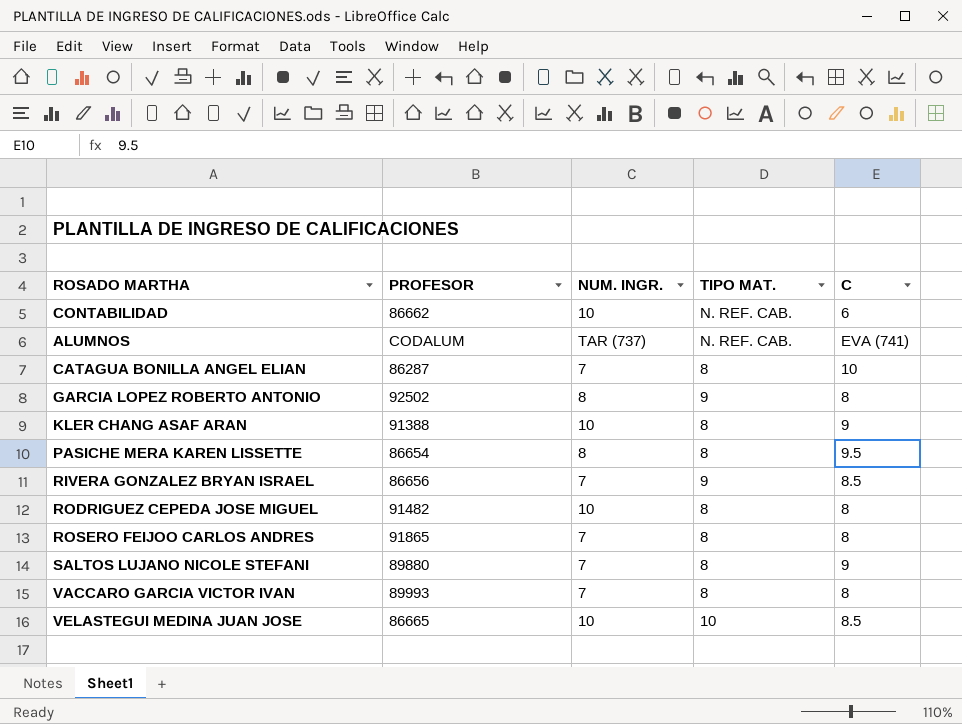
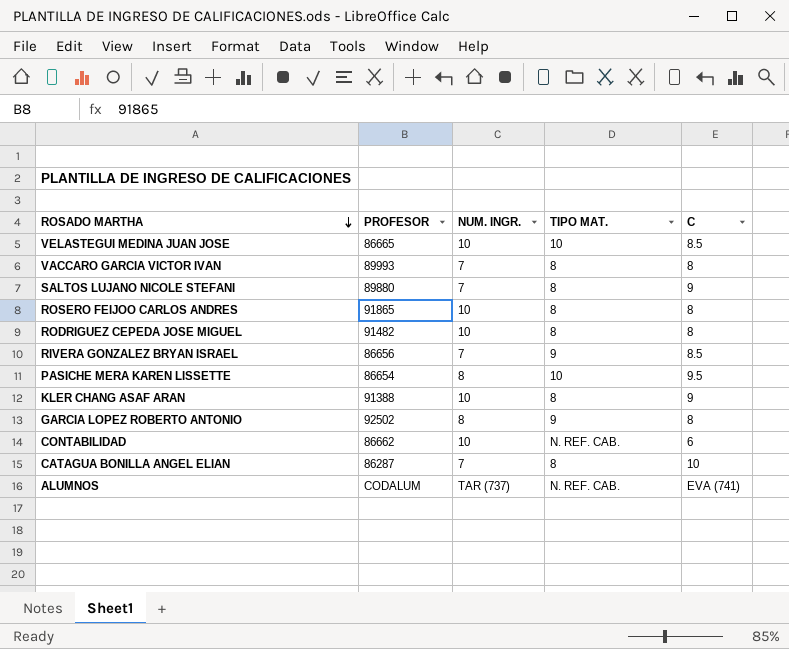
row order: none -> ROSADO MARTHA descending
ROSERO FEIJOO CARLOS ANDRES | NUM. INGR.: 7 -> 10
PASICHE MERA KAREN LISSETTE | TIPO MAT.: 8 -> 10

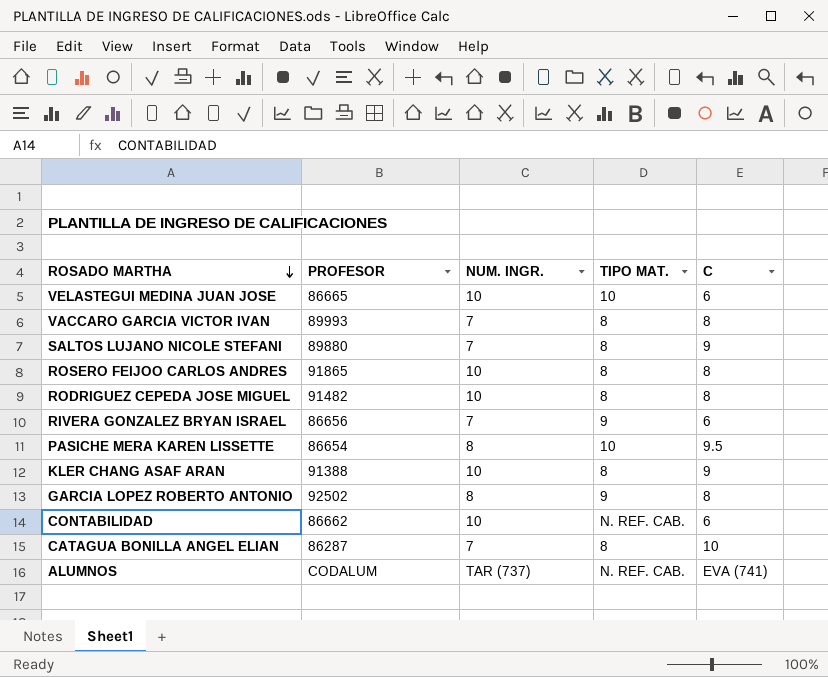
VELASTEGUI MEDINA JUAN JOSE | C: 8.5 -> 6
RIVERA GONZALEZ BRYAN ISRAEL | C: 8.5 -> 6

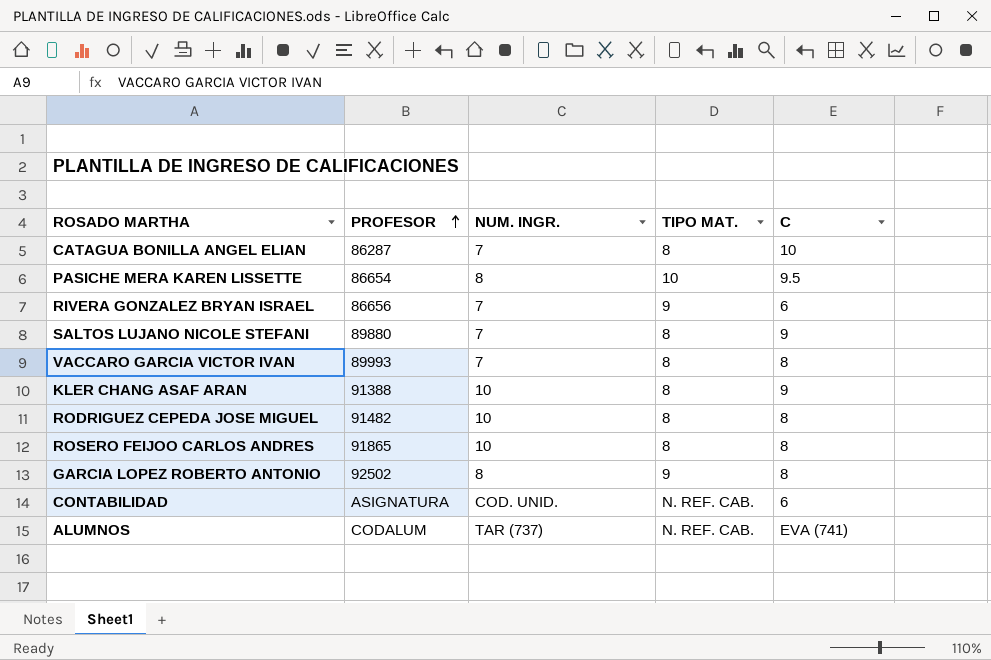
row order: ROSADO MARTHA descending -> PROFESOR ascending
row VELASTEGUI MEDINA JUAN JOSE: 86665 | 10 | 10 | 6 -> none
CONTABILIDAD | PROFESOR: 86662 -> ASIGNATURA
CONTABILIDAD | NUM. INGR.: 10 -> COD. UNID.

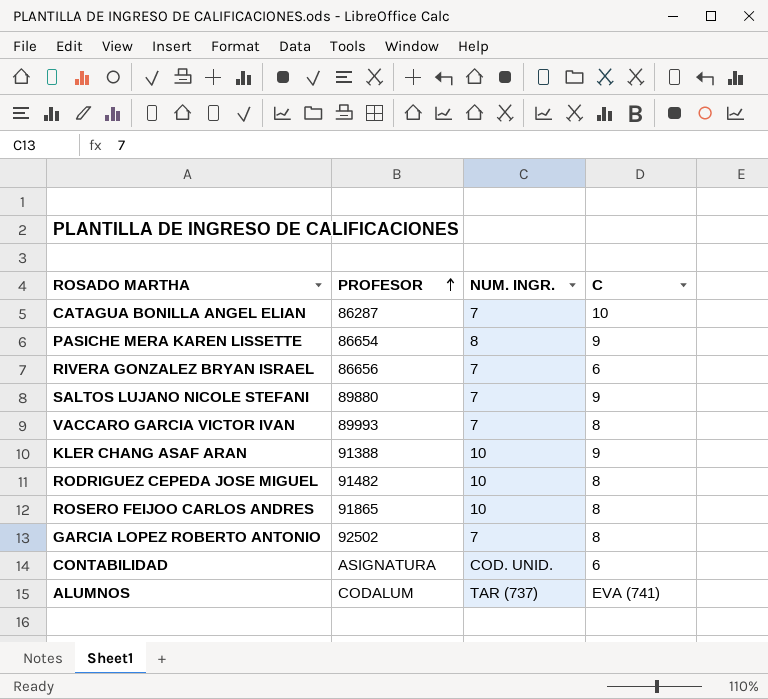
column TIPO MAT. | position: 4 -> none
PASICHE MERA KAREN LISSETTE | C: 9.5 -> 9
GARCIA LOPEZ ROBERTO ANTONIO | NUM. INGR.: 8 -> 7

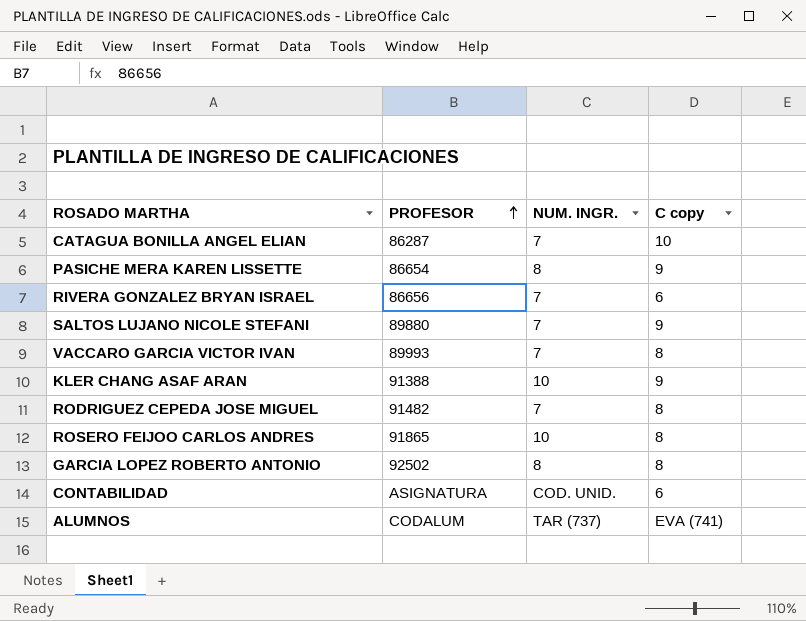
column name: C -> C copy
RODRIGUEZ CEPEDA JOSE MIGUEL | NUM. INGR.: 10 -> 7
GARCIA LOPEZ ROBERTO ANTONIO | NUM. INGR.: 7 -> 8

